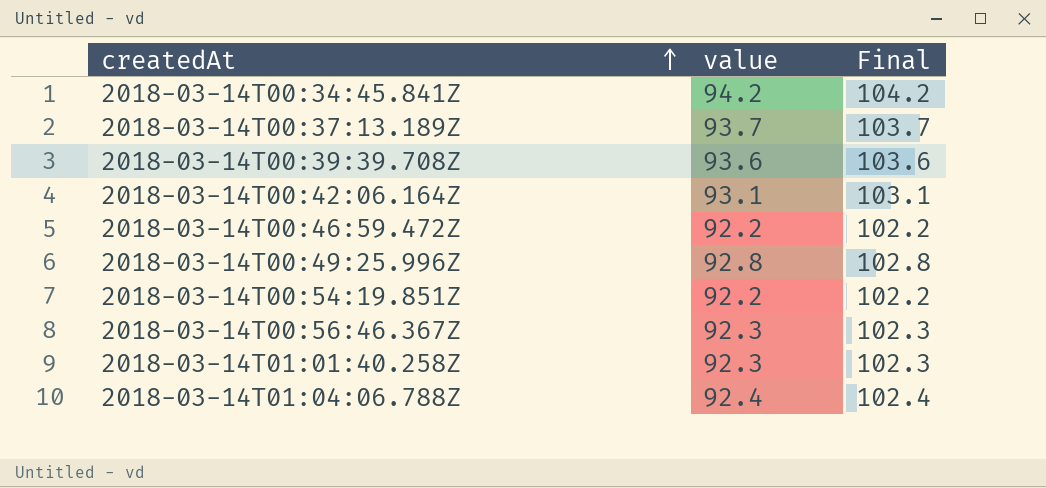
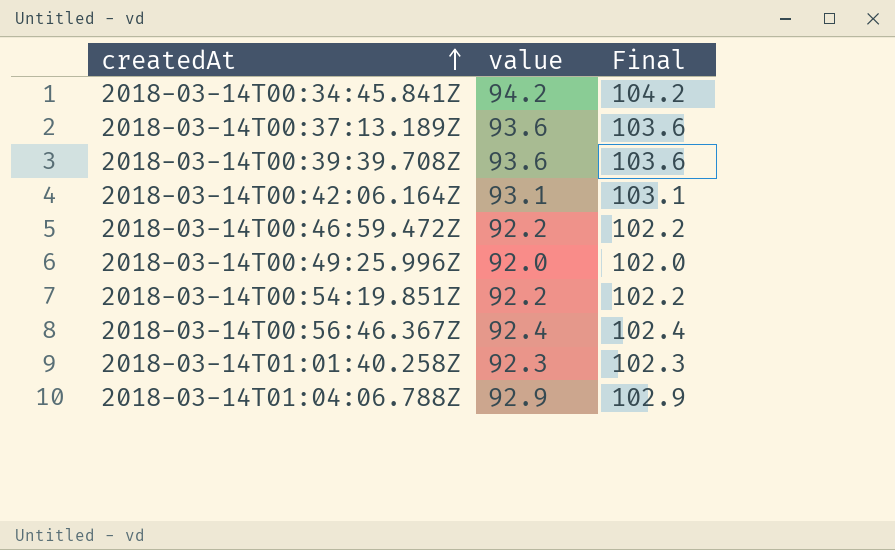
2018-03-14T00:37:13.189Z | value: 93.7 -> 93.6
2018-03-14T00:37:13.189Z | Final: 103.7 -> 103.6
2018-03-14T00:49:25.996Z | value: 92.8 -> 92.0
2018-03-14T00:49:25.996Z | Final: 102.8 -> 102.0
2018-03-14T00:56:46.367Z | value: 92.3 -> 92.4
2018-03-14T00:56:46.367Z | Final: 102.3 -> 102.4
2018-03-14T01:04:06.788Z | value: 92.4 -> 92.9
2018-03-14T01:04:06.788Z | Final: 102.4 -> 102.9

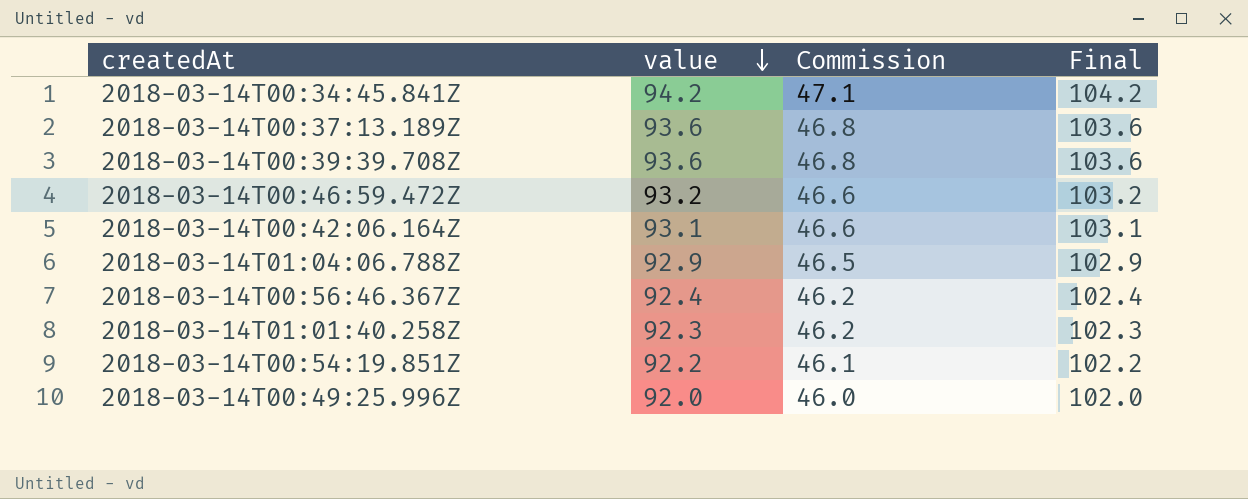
row order: createdAt ascending -> value descending
column Commission | formula: none -> [value] * 0.5
2018-03-14T00:46:59.472Z | value: 92.2 -> 93.2
2018-03-14T00:46:59.472Z | Final: 102.2 -> 103.2

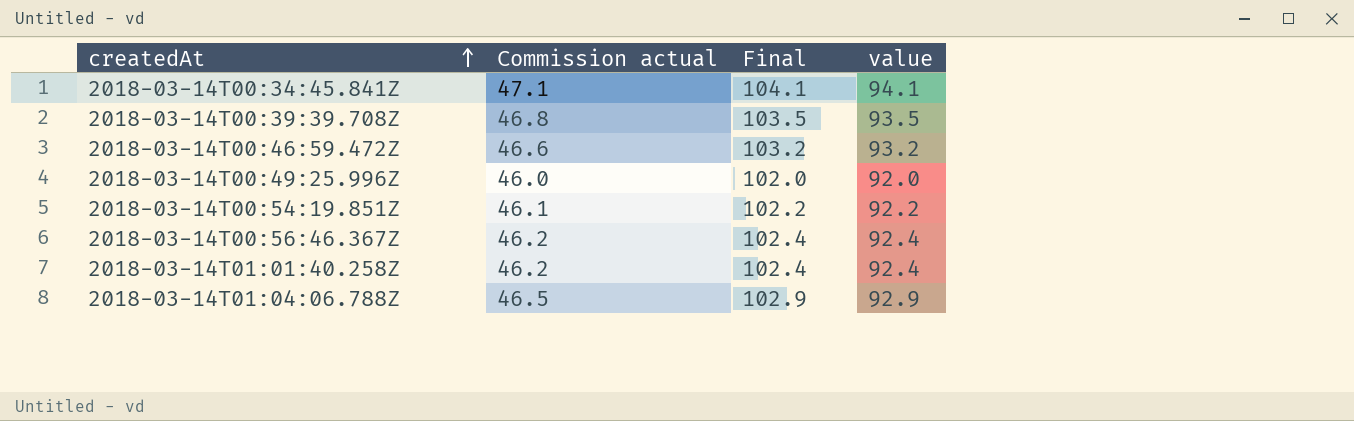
row order: value descending -> createdAt ascending
column name: Commission -> Commission actual
column value | position: 2 -> 4
row 2018-03-14T00:37:13.189Z: 93.6 | 46.8 | 103.6 -> none
row 2018-03-14T00:42:06.164Z: 93.1 | 46.6 | 103.1 -> none
2018-03-14T00:34:45.841Z | Final: 104.2 -> 104.1
2018-03-14T00:34:45.841Z | value: 94.2 -> 94.1
2018-03-14T00:39:39.708Z | Final: 103.6 -> 103.5
2018-03-14T00:39:39.708Z | value: 93.6 -> 93.5
2018-03-14T01:01:40.258Z | Final: 102.3 -> 102.4
2018-03-14T01:01:40.258Z | value: 92.3 -> 92.4

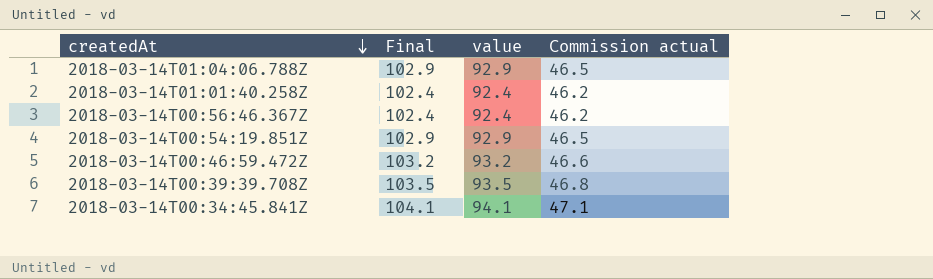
row order: createdAt ascending -> createdAt descending
column Commission actual | position: 2 -> 4
row 2018-03-14T00:49:25.996Z: 46.0 | 102.0 | 92.0 -> none
2018-03-14T00:54:19.851Z | Final: 102.2 -> 102.9
2018-03-14T00:54:19.851Z | value: 92.2 -> 92.9
2018-03-14T00:54:19.851Z | Commission actual: 46.1 -> 46.5

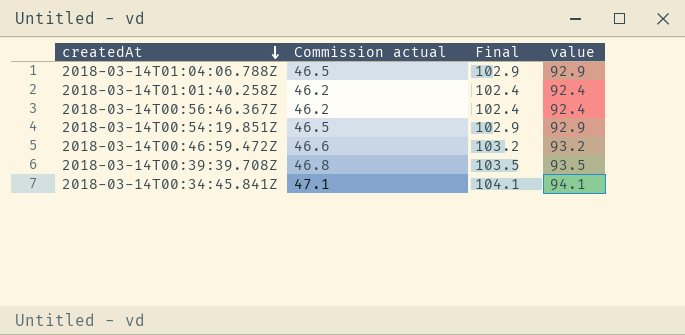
column Commission actual | position: 4 -> 2

